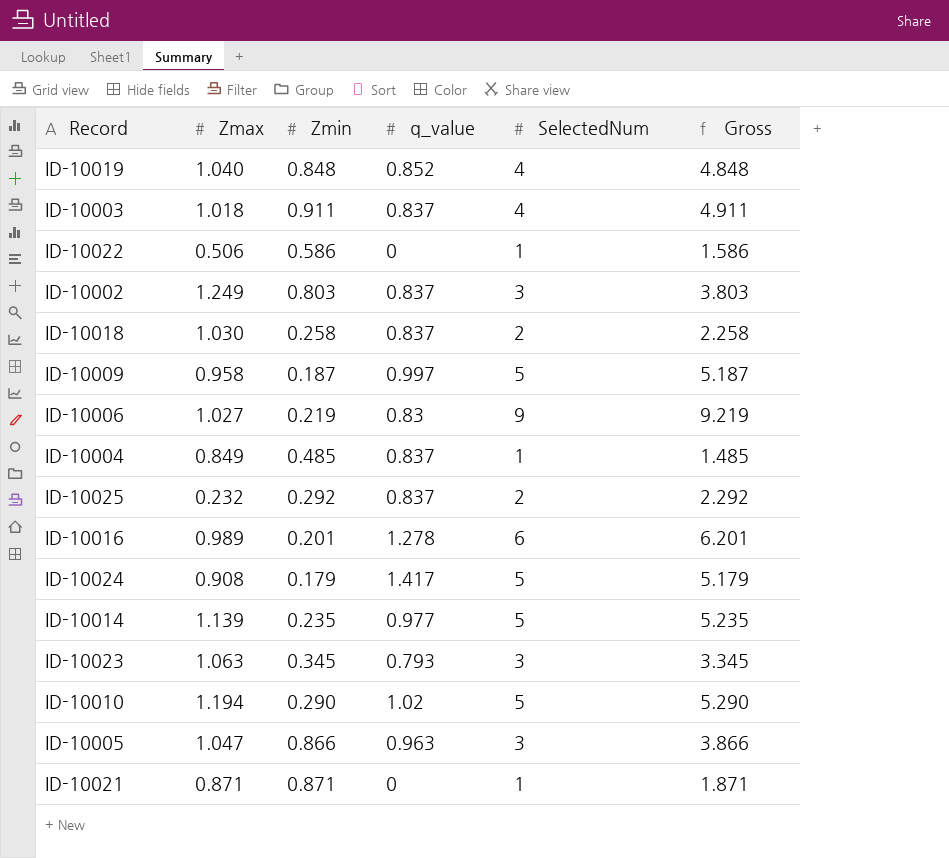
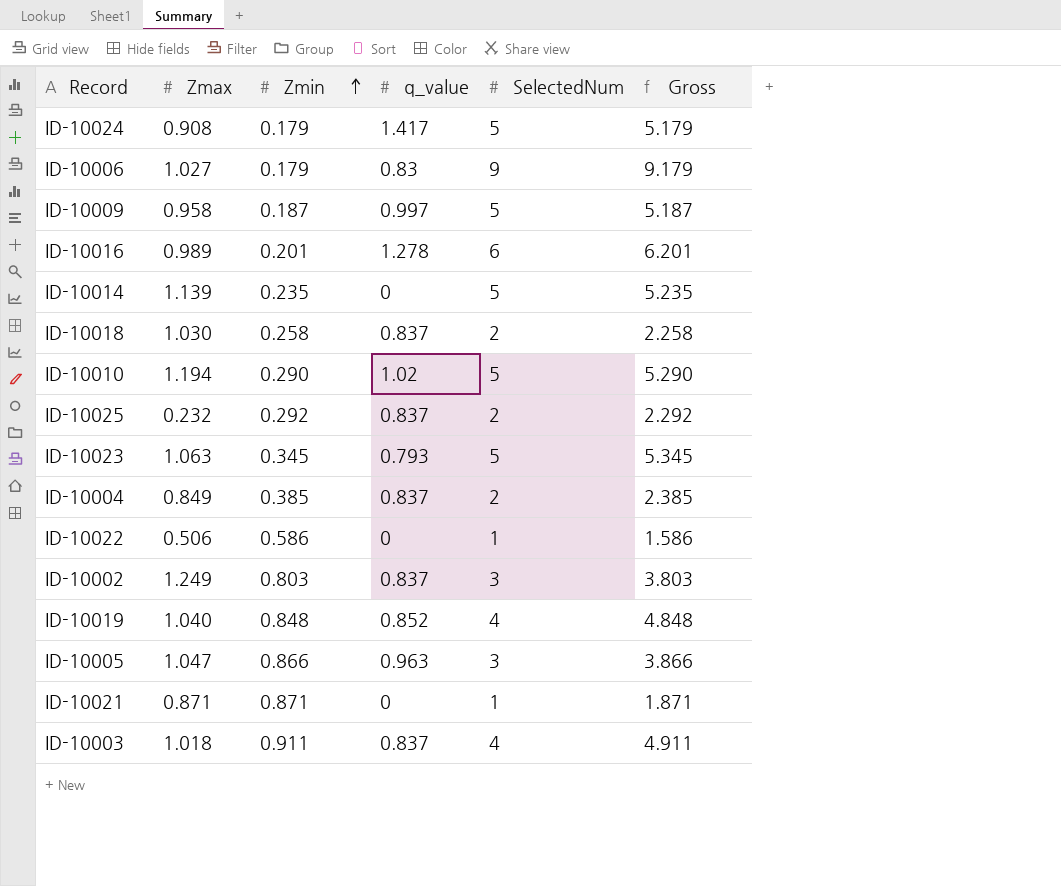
row order: none -> Zmin ascending
ID-10006 | Zmin: 0.219 -> 0.179
ID-10006 | Gross: 9.219 -> 9.179
ID-10014 | q_value: 0.977 -> 0
ID-10023 | SelectedNum: 3 -> 5
ID-10023 | Gross: 3.345 -> 5.345
ID-10004 | Zmin: 0.485 -> 0.385
ID-10004 | SelectedNum: 1 -> 2
ID-10004 | Gross: 1.485 -> 2.385

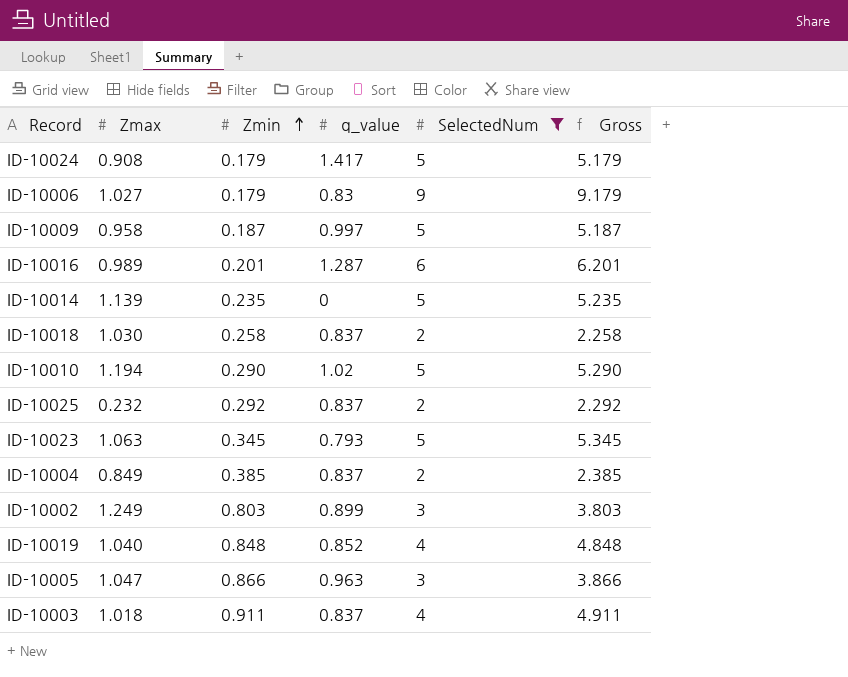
filter: none -> SelectedNum != 1
ID-10016 | q_value: 1.278 -> 1.287
ID-10002 | q_value: 0.837 -> 0.899

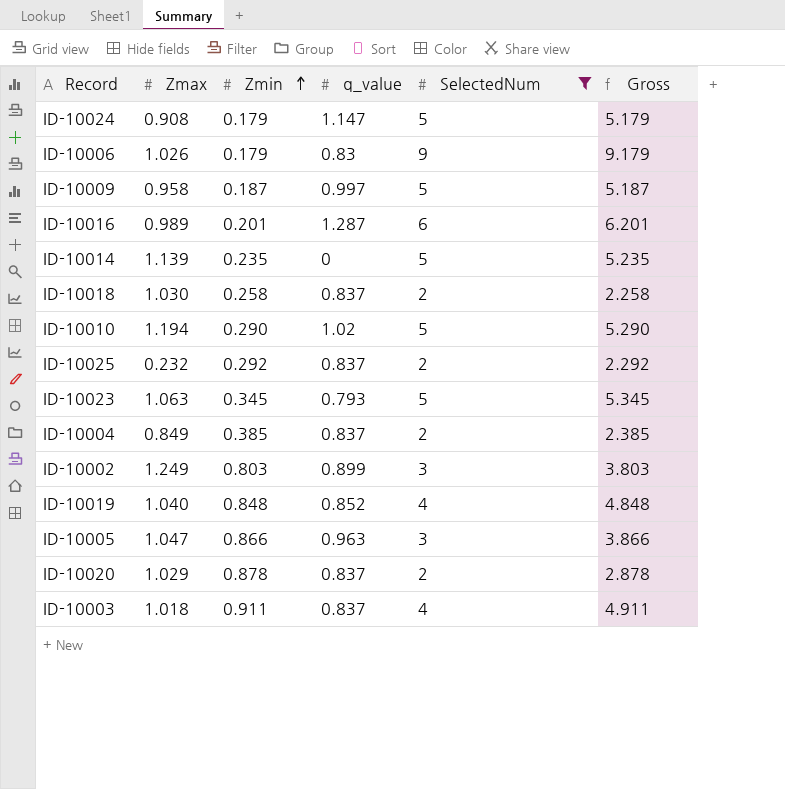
ID-10024 | q_value: 1.417 -> 1.147
ID-10006 | Zmax: 1.027 -> 1.026
row ID-10020: none -> 1.029 | 0.878 | 0.837 | 2 | 2.878

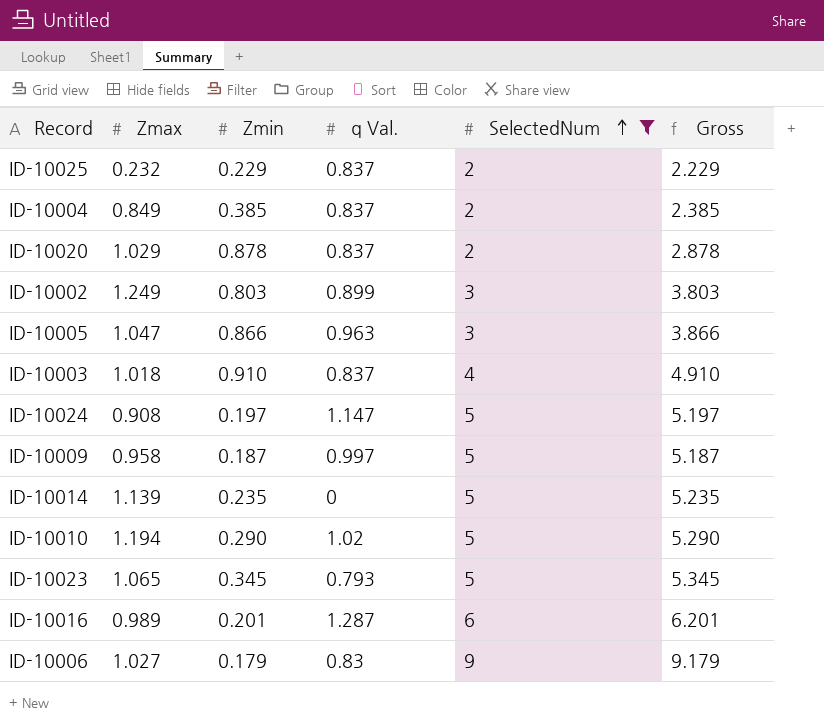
row order: Zmin ascending -> SelectedNum ascending
column name: q_value -> q Val.
row ID-10018: 1.030 | 0.258 | 0.837 | 2 | 2.258 -> none
row ID-10019: 1.040 | 0.848 | 0.852 | 4 | 4.848 -> none
ID-10025 | Zmin: 0.292 -> 0.229
ID-10025 | Gross: 2.292 -> 2.229
ID-10003 | Zmin: 0.911 -> 0.910
ID-10003 | Gross: 4.911 -> 4.910
ID-10024 | Zmin: 0.179 -> 0.197
ID-10024 | Gross: 5.179 -> 5.197
ID-10023 | Zmax: 1.063 -> 1.065
ID-10006 | Zmax: 1.026 -> 1.027

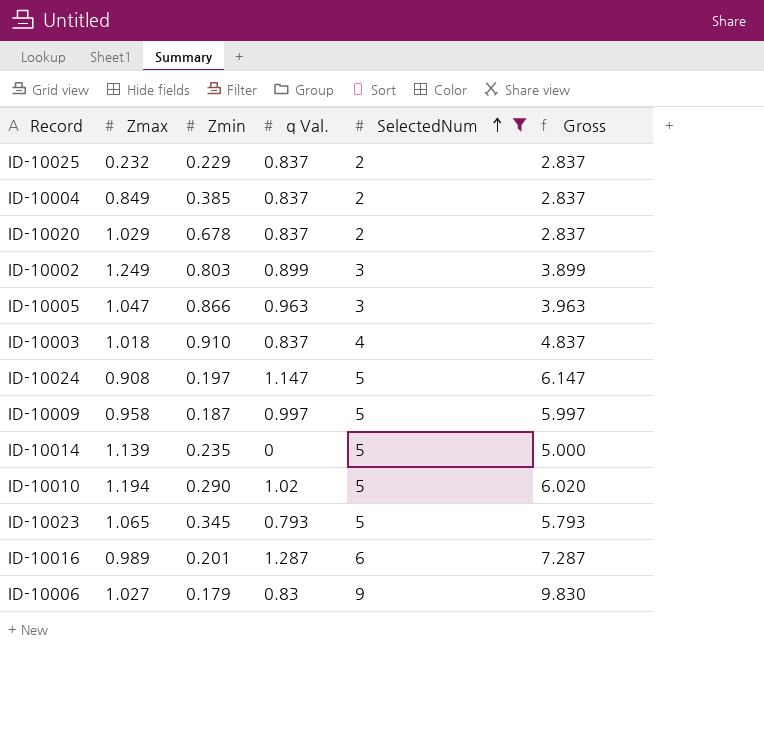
column Gross | formula: [Zmin] + [SelectedNum] -> [q Val.] + [SelectedNum]
ID-10020 | Zmin: 0.878 -> 0.678

